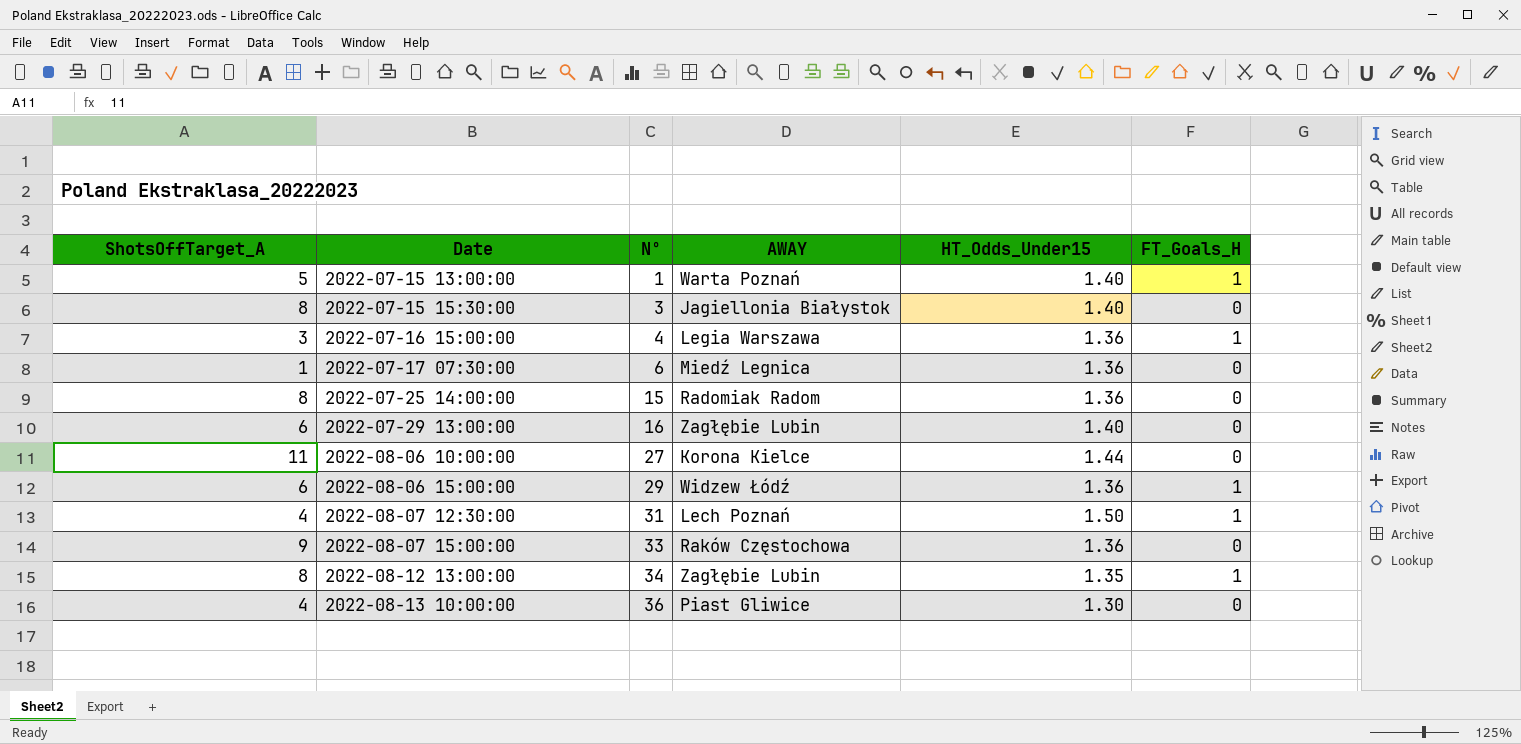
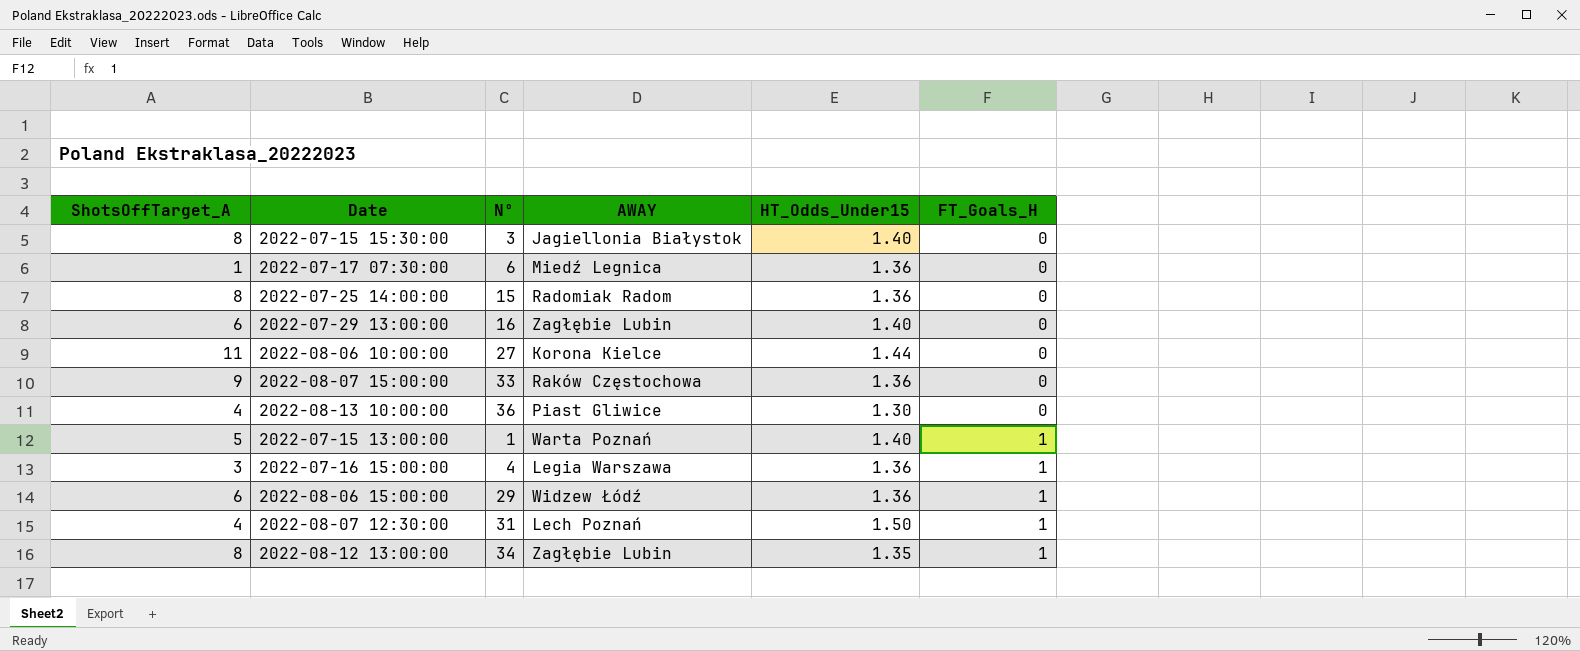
row order: Date ascending -> FT_Goals_H ascending

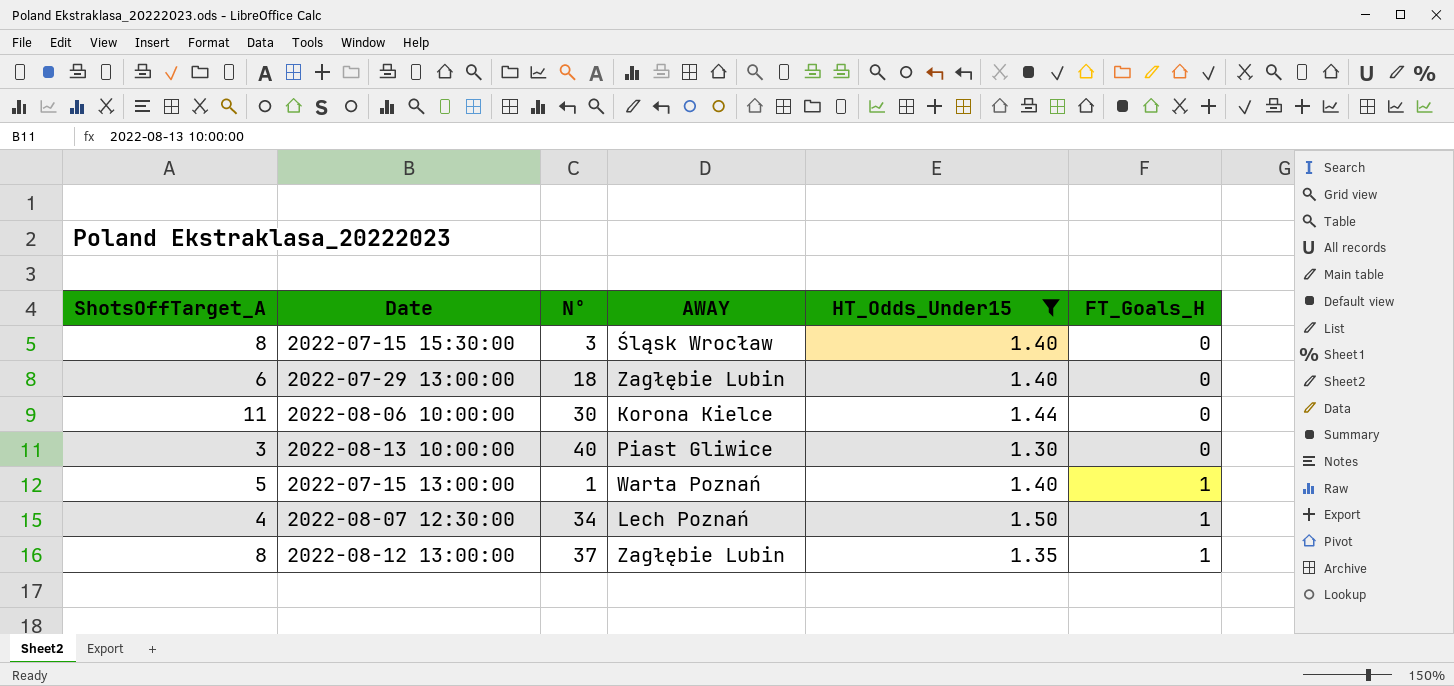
filter: none -> HT_Odds_Under15 != 1.36
2022-07-15 15:30:00 | AWAY: Jagiellonia Białystok -> Śląsk Wrocław
2022-07-29 13:00:00 | Nº: 16 -> 18
2022-08-06 10:00:00 | Nº: 27 -> 30
2022-08-13 10:00:00 | ShotsOffTarget_A: 4 -> 3
2022-08-13 10:00:00 | Nº: 36 -> 40
2022-08-07 12:30:00 | Nº: 31 -> 34
2022-08-12 13:00:00 | Nº: 34 -> 37

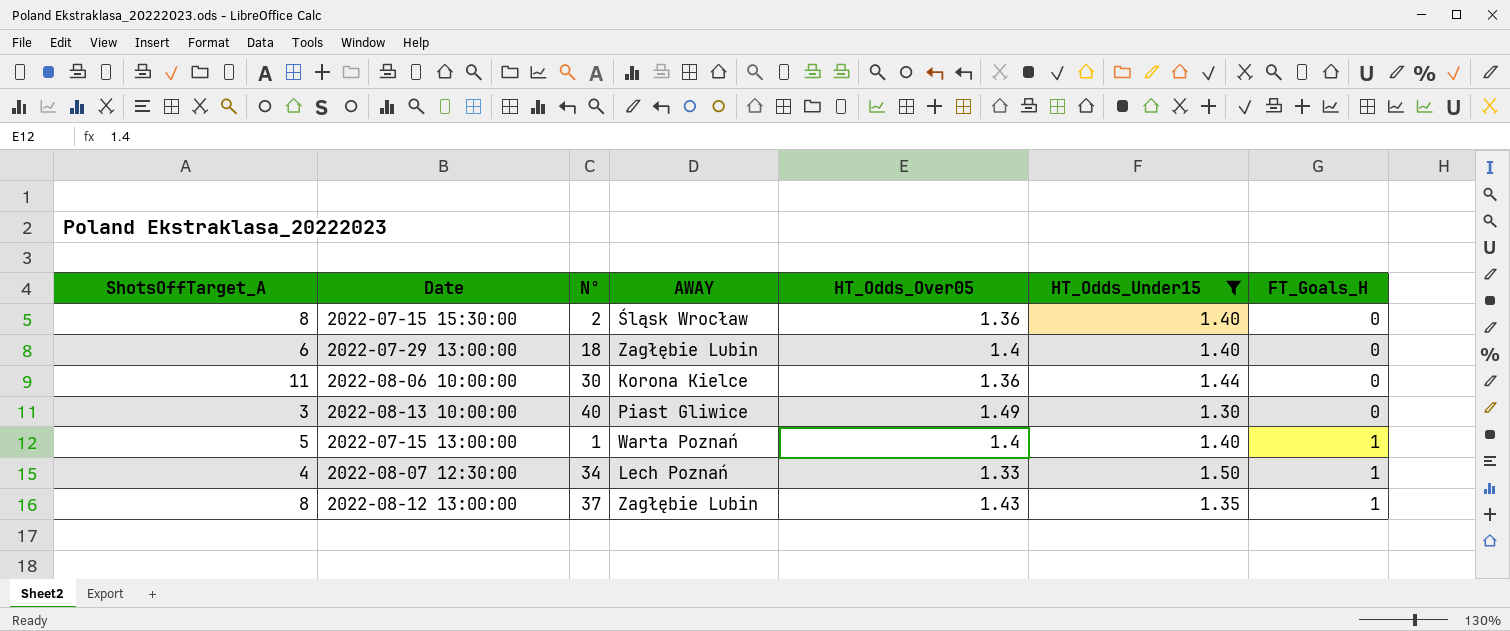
column HT_Odds_Over05 | position: none -> 5
2022-07-15 15:30:00 | Nº: 3 -> 2

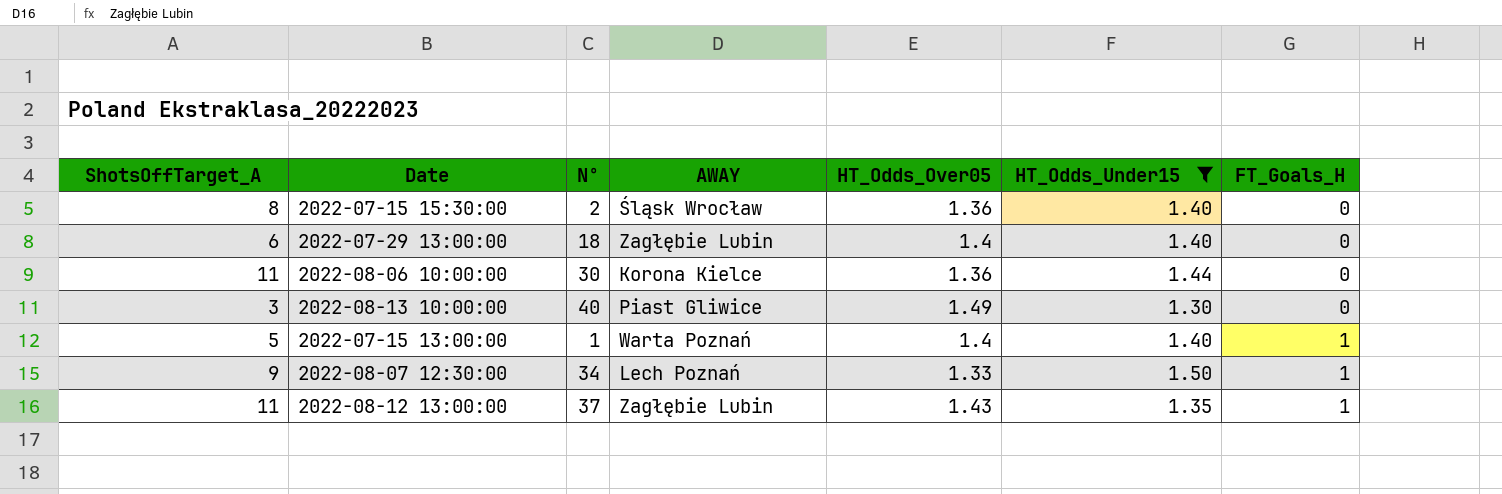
2022-08-07 12:30:00 | ShotsOffTarget_A: 4 -> 9
2022-08-12 13:00:00 | ShotsOffTarget_A: 8 -> 11

